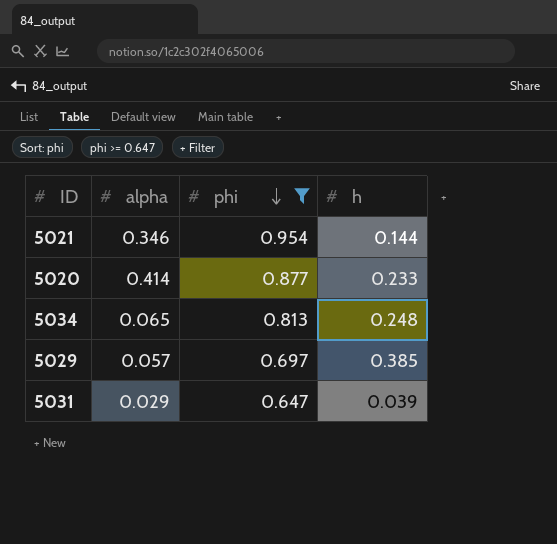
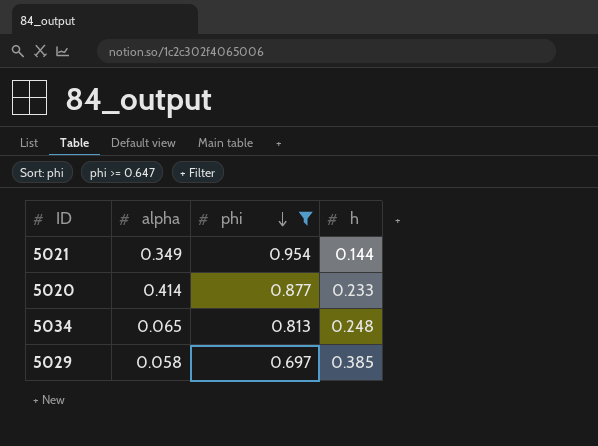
row 5031: 0.029 | 0.647 | 0.039 -> none
5021 | alpha: 0.346 -> 0.349
5029 | alpha: 0.057 -> 0.058

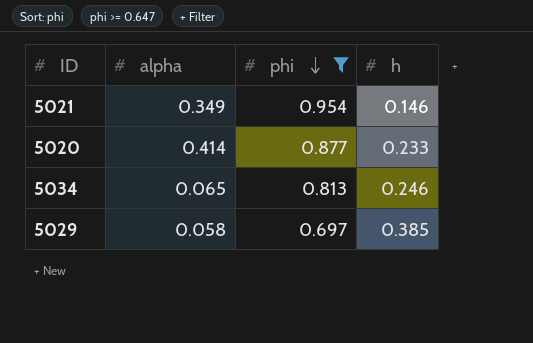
5021 | h: 0.144 -> 0.146
5034 | h: 0.248 -> 0.246

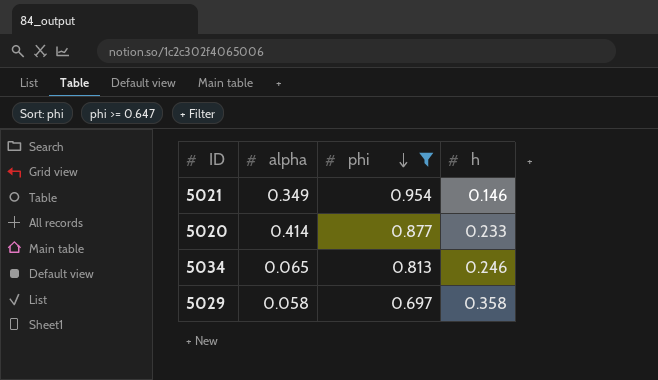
5029 | h: 0.385 -> 0.358

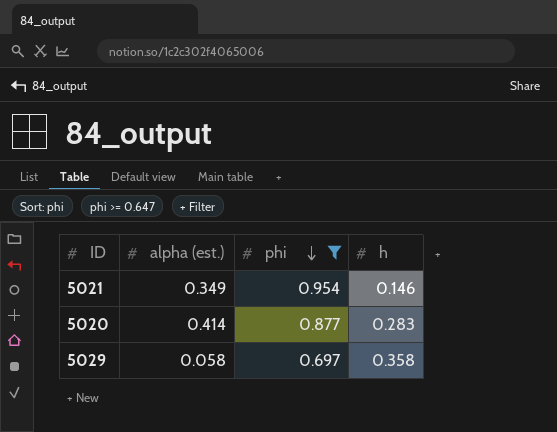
column name: alpha -> alpha (est.)
row 5034: 0.065 | 0.813 | 0.246 -> none
5020 | h: 0.233 -> 0.283

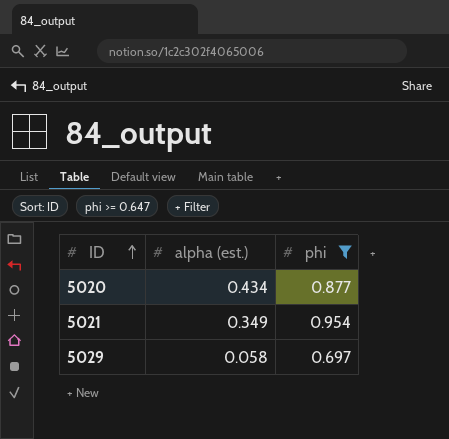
row order: phi descending -> ID ascending
column h | position: 4 -> none
5020 | alpha (est.): 0.414 -> 0.434

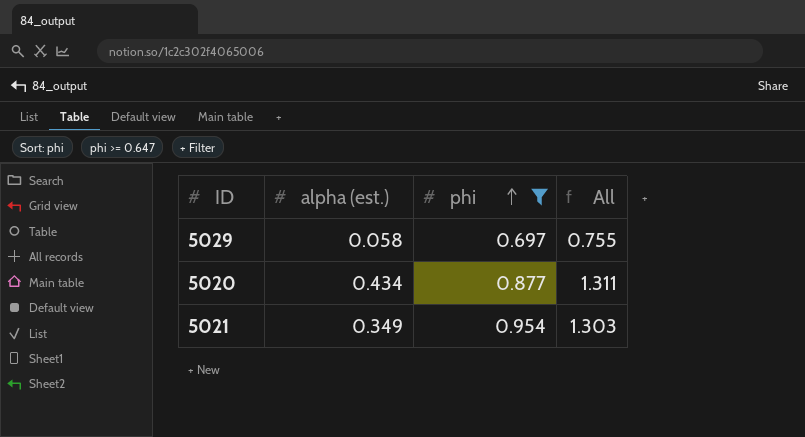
row order: ID ascending -> phi ascending
column All | formula: none -> [alpha (est.)] + [phi]

